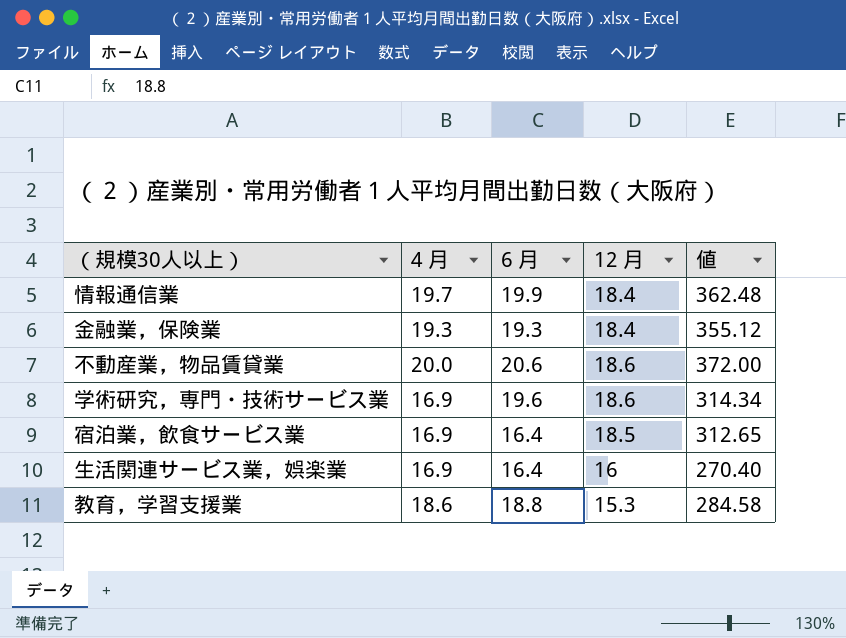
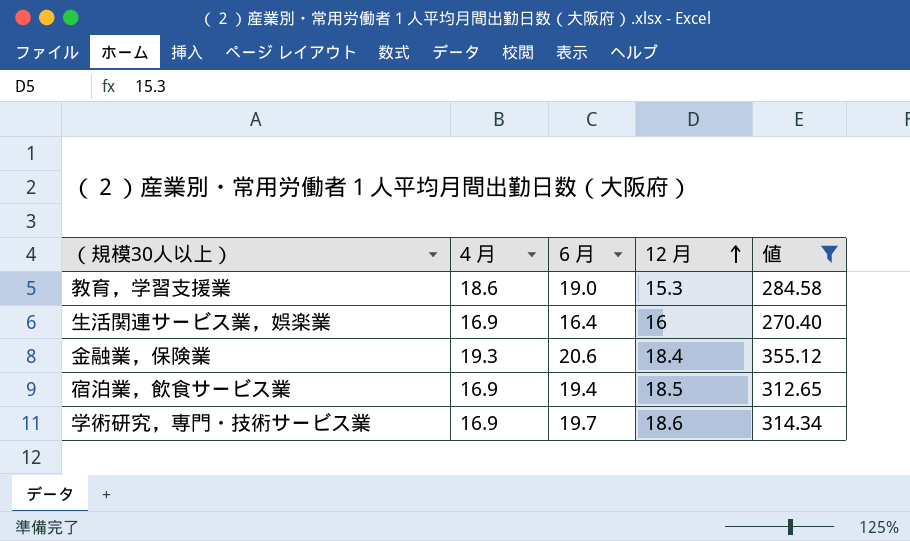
filter: none -> 値 <= 355.12
row order: none -> 12 月 ascending
教育，学習支援業 | 6 月: 18.8 -> 19.0
金融業，保険業 | 6 月: 19.3 -> 20.6
宿泊業，飲食サービス業 | 6 月: 16.4 -> 19.4
学術研究，専門・技術サービス業 | 6 月: 19.6 -> 19.7

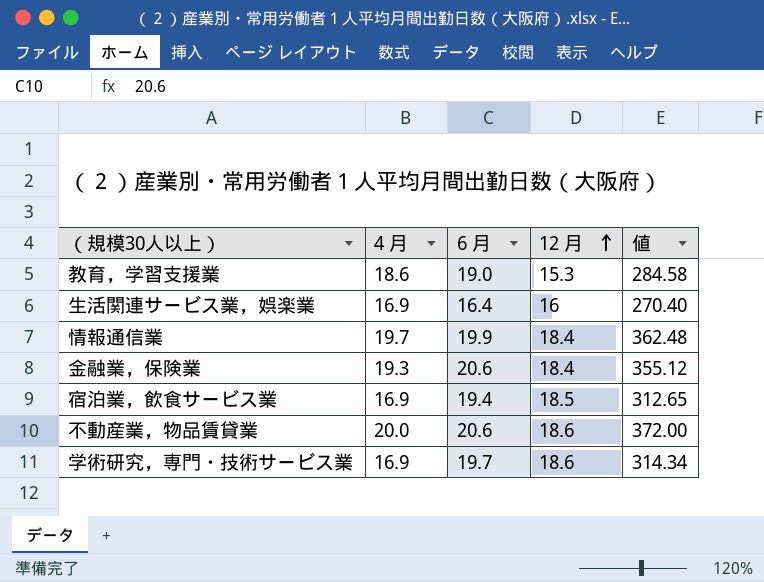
filter: 値 <= 355.12 -> none

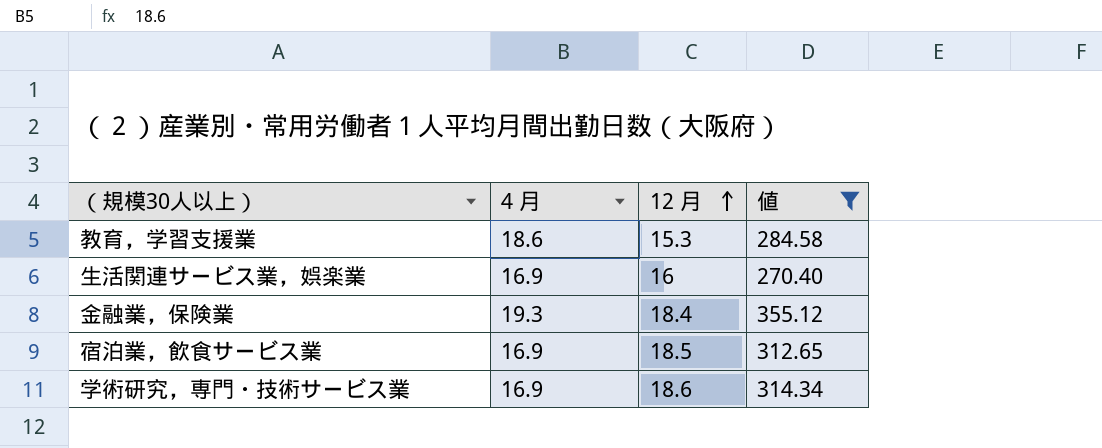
filter: none -> 値 <= 355.12
column 6 月 | position: 3 -> none

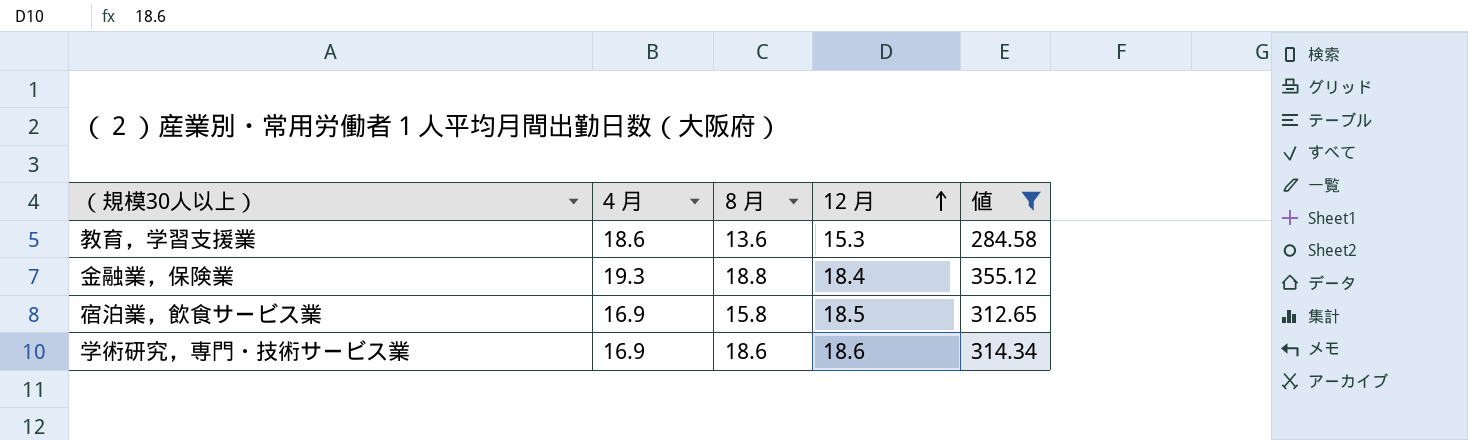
column 8 月 | position: none -> 3
row 生活関連サービス業，娯楽業: 16.9 | 16 | 270.40 -> none

